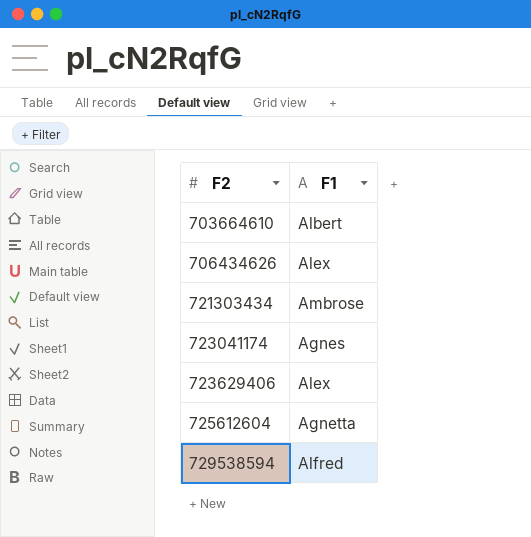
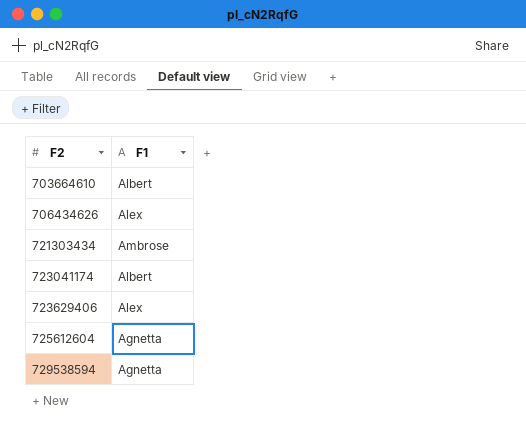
723041174 | F1: Agnes -> Albert
729538594 | F1: Alfred -> Agnetta

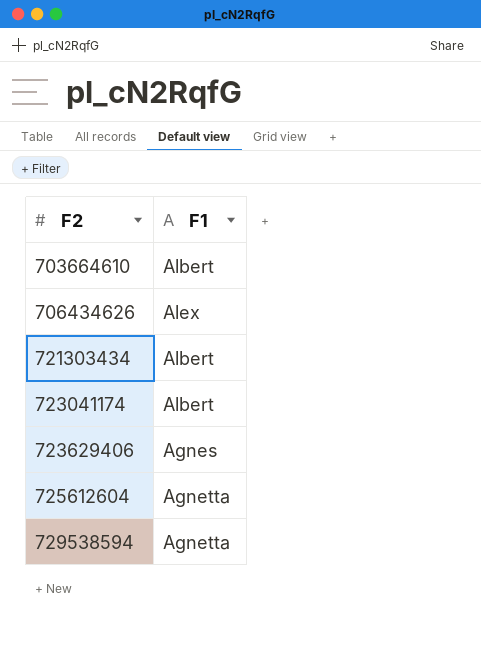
721303434 | F1: Ambrose -> Albert
723629406 | F1: Alex -> Agnes

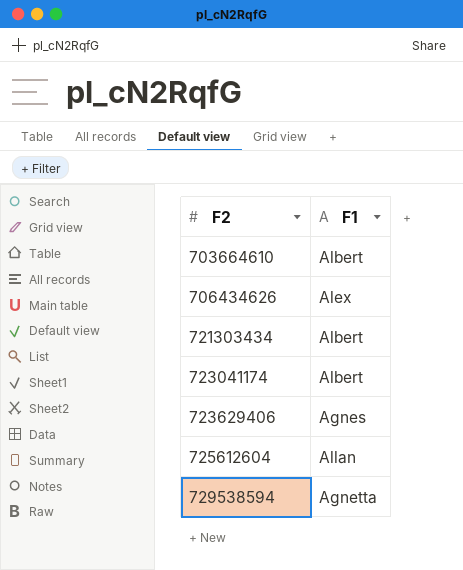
725612604 | F1: Agnetta -> Allan

